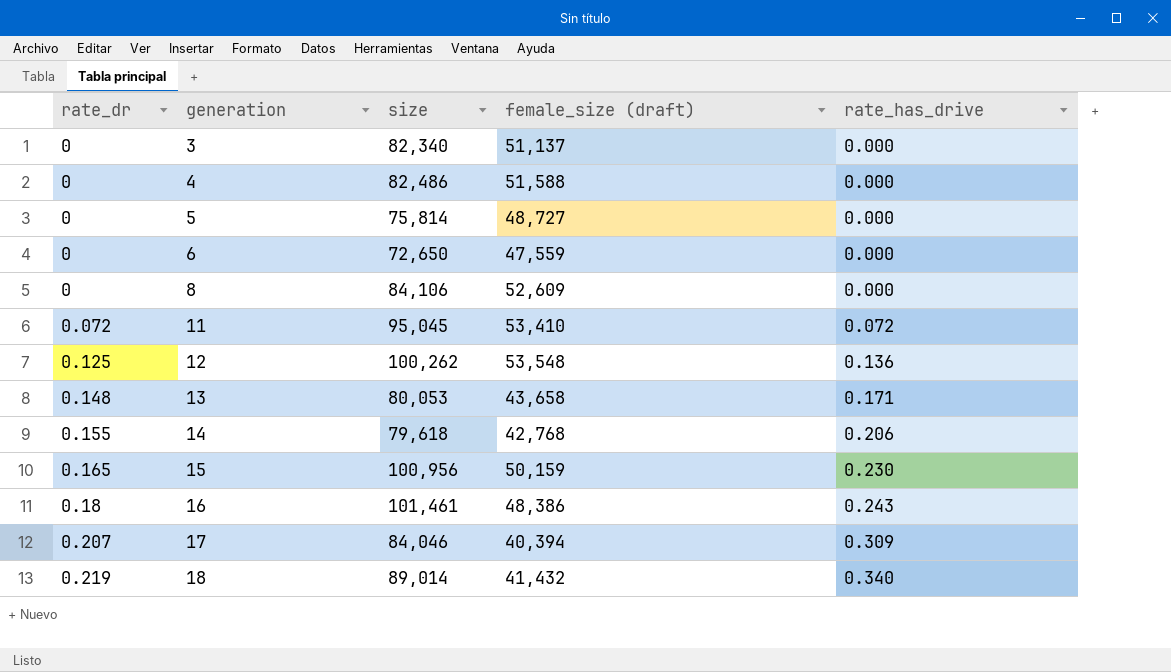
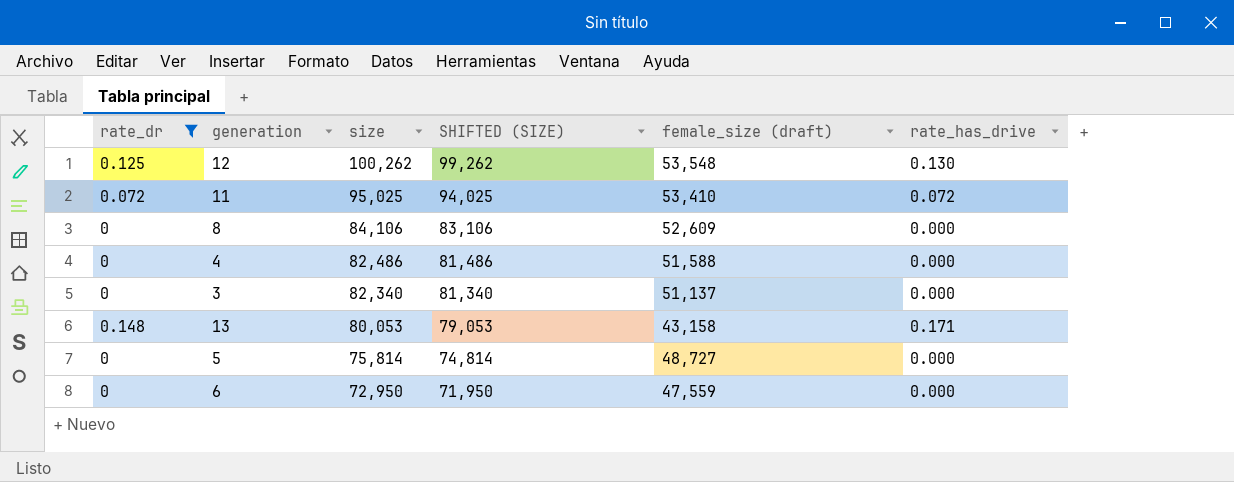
filter: none -> rate_dr <= 0.148
row order: rate_dr ascending -> size descending
column SHIFTED (SIZE) | formula: none -> [size] - 1000
12 | rate_has_drive: 0.136 -> 0.130
11 | size: 95,045 -> 95,025
13 | female_size (draft): 43,658 -> 43,158
6 | size: 72,650 -> 72,950

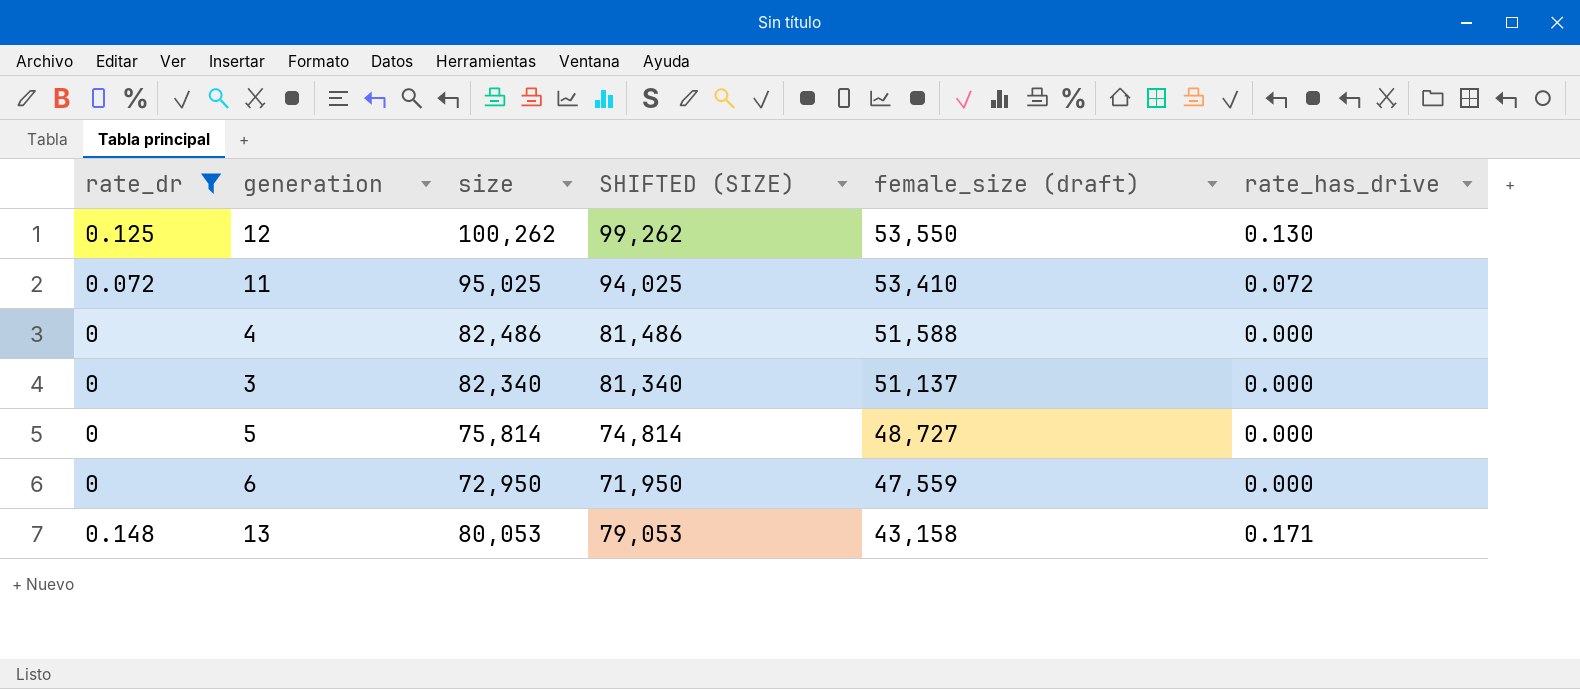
row order: size descending -> female_size (draft) descending
row 8: 0 | 84,106 | 83,106 | 52,609 | 0.000 -> none
12 | female_size (draft): 53,548 -> 53,550

